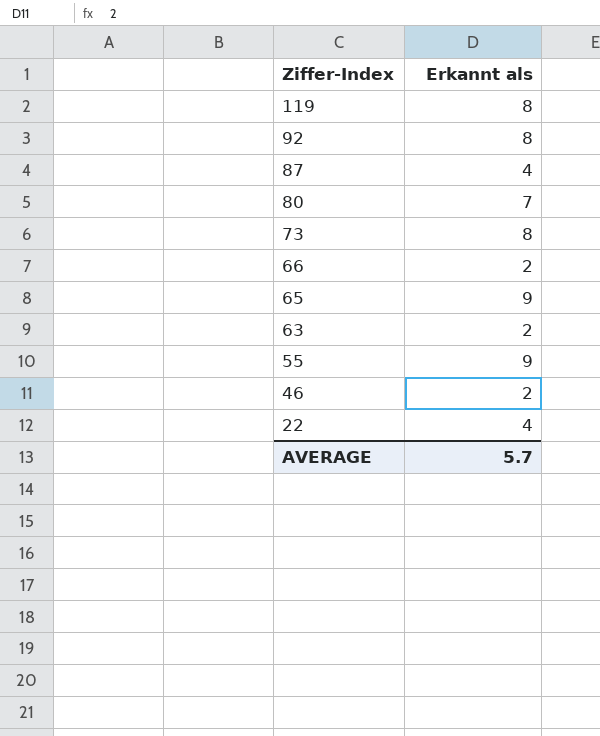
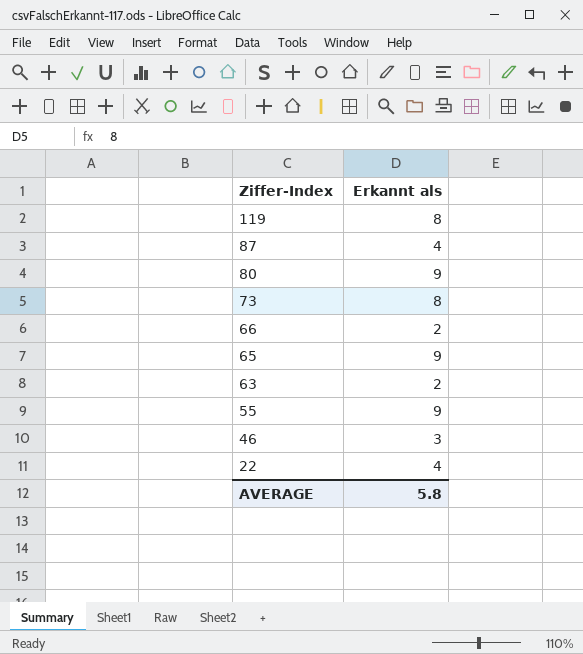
row 92: 8 -> none
80 | Erkannt als: 7 -> 9
46 | Erkannt als: 2 -> 3
AVERAGE | Erkannt als: 5.7 -> 5.8

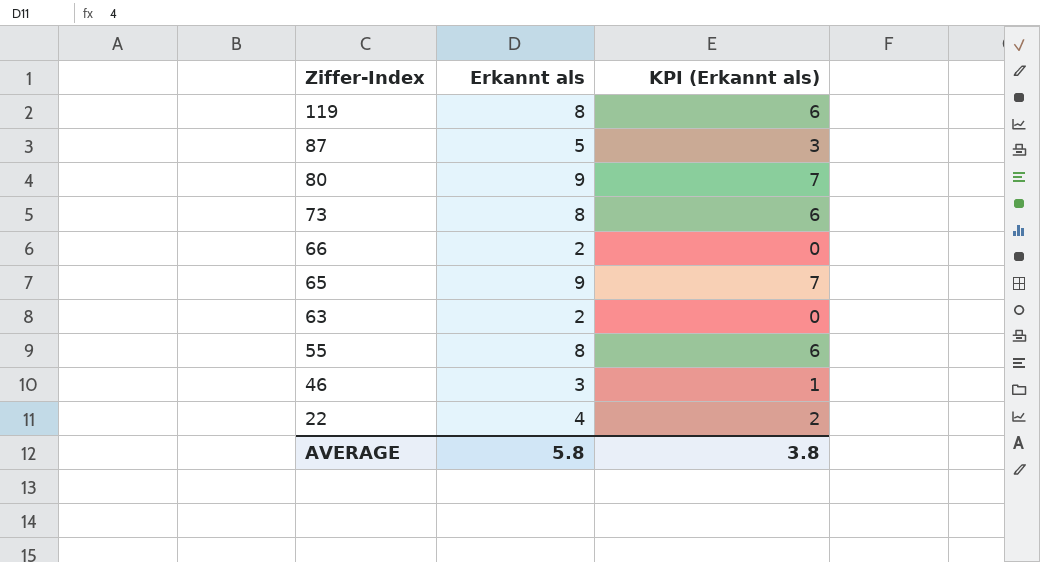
column KPI (Erkannt als) | formula: none -> [Erkannt als] - 2
87 | Erkannt als: 4 -> 5
55 | Erkannt als: 9 -> 8

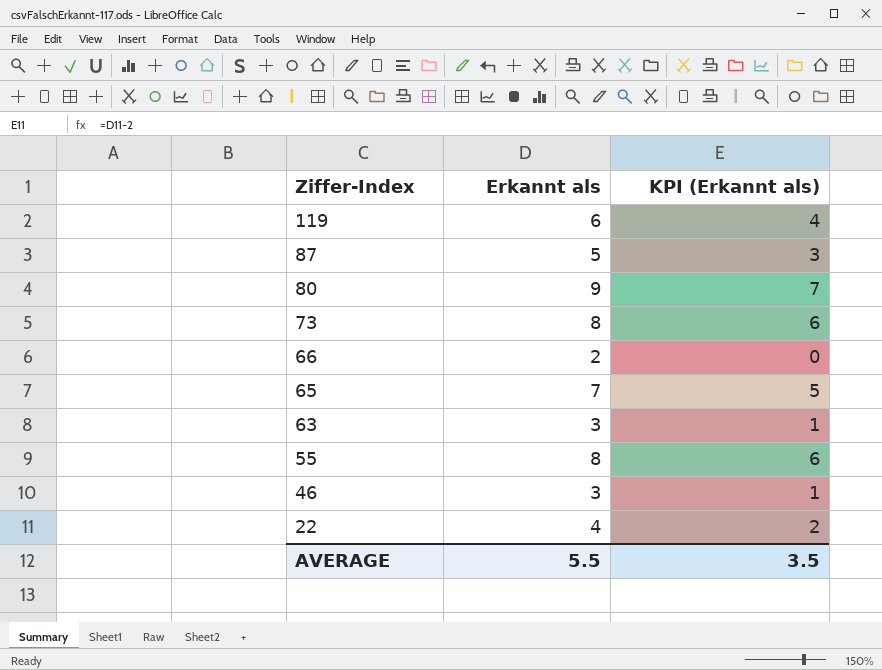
119 | Erkannt als: 8 -> 6
119 | KPI (Erkannt als): 6 -> 4
65 | Erkannt als: 9 -> 7
65 | KPI (Erkannt als): 7 -> 5
63 | Erkannt als: 2 -> 3
63 | KPI (Erkannt als): 0 -> 1
AVERAGE | Erkannt als: 5.8 -> 5.5
AVERAGE | KPI (Erkannt als): 3.8 -> 3.5

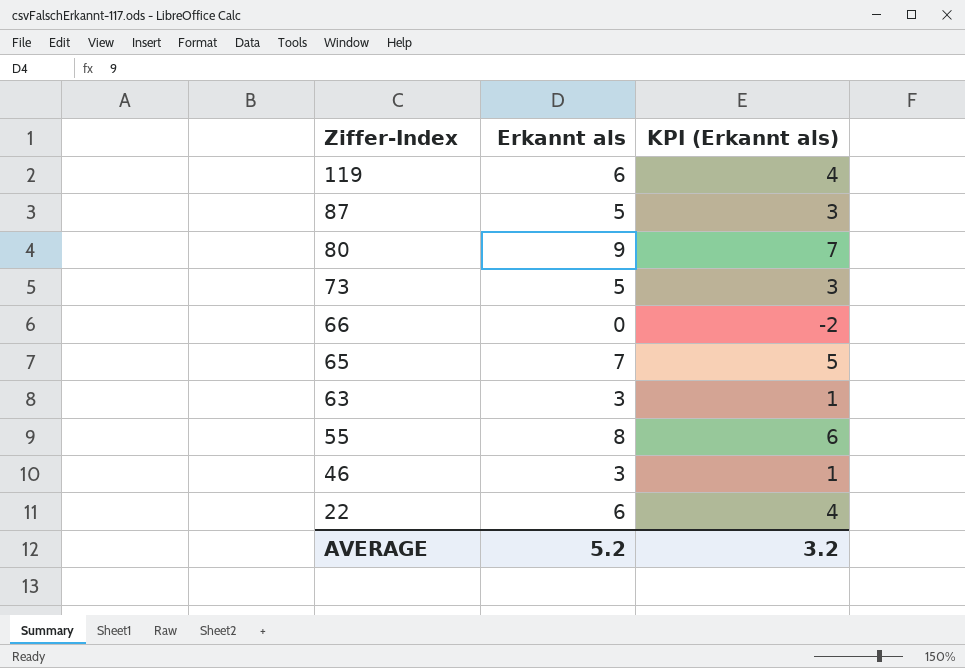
73 | Erkannt als: 8 -> 5
73 | KPI (Erkannt als): 6 -> 3
66 | Erkannt als: 2 -> 0
66 | KPI (Erkannt als): 0 -> -2
22 | Erkannt als: 4 -> 6
22 | KPI (Erkannt als): 2 -> 4
AVERAGE | Erkannt als: 5.5 -> 5.2
AVERAGE | KPI (Erkannt als): 3.5 -> 3.2

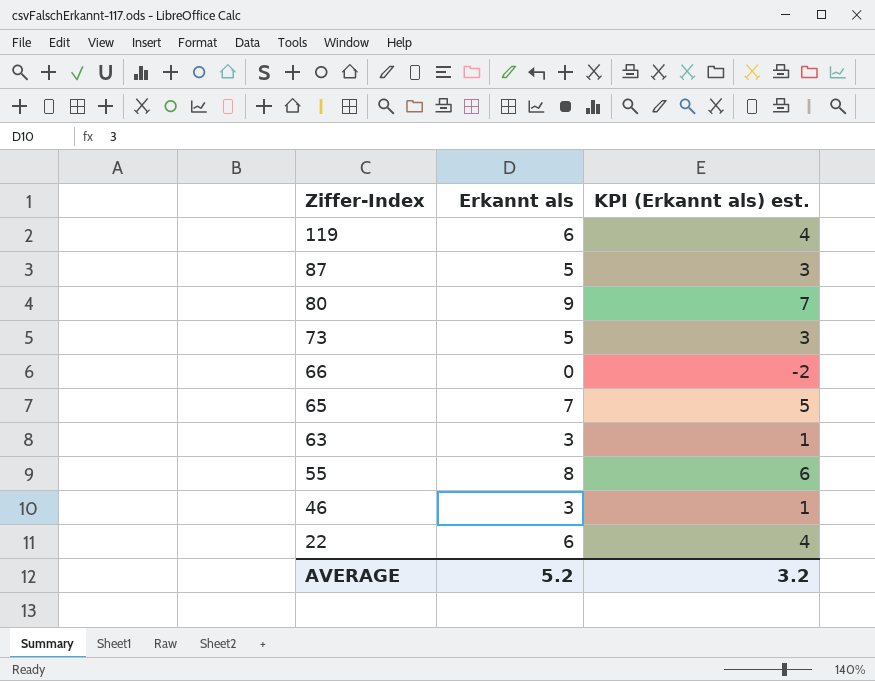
column name: KPI (Erkannt als) -> KPI (Erkannt als) est.

